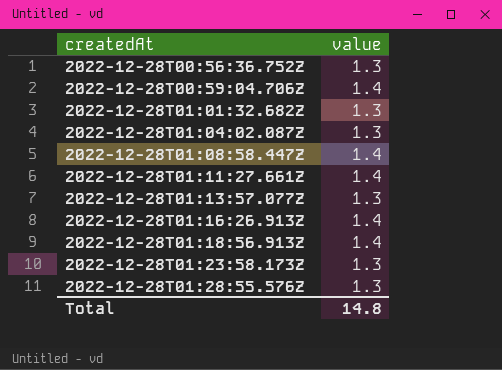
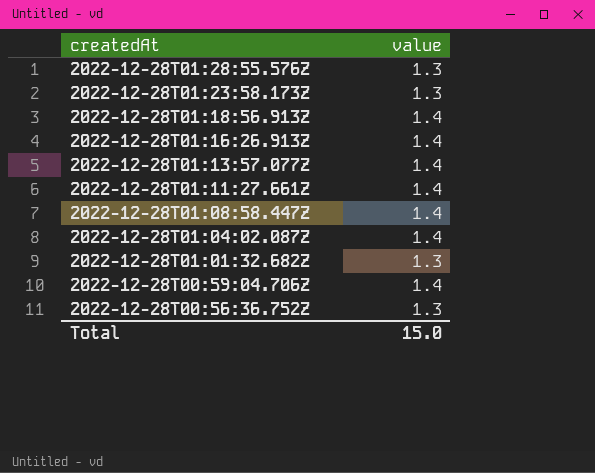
row order: createdAt ascending -> createdAt descending
2022-12-28T01:13:57.077Z | value: 1.3 -> 1.4
2022-12-28T01:04:02.087Z | value: 1.3 -> 1.4
Total | value: 14.8 -> 15.0

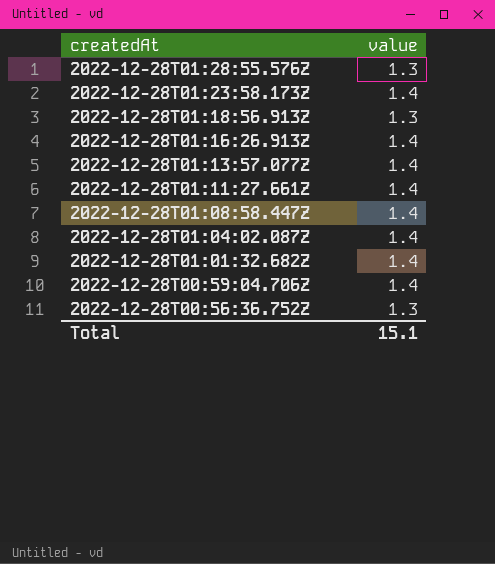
2022-12-28T01:23:58.173Z | value: 1.3 -> 1.4
2022-12-28T01:18:56.913Z | value: 1.4 -> 1.3
2022-12-28T01:01:32.682Z | value: 1.3 -> 1.4
Total | value: 15.0 -> 15.1

